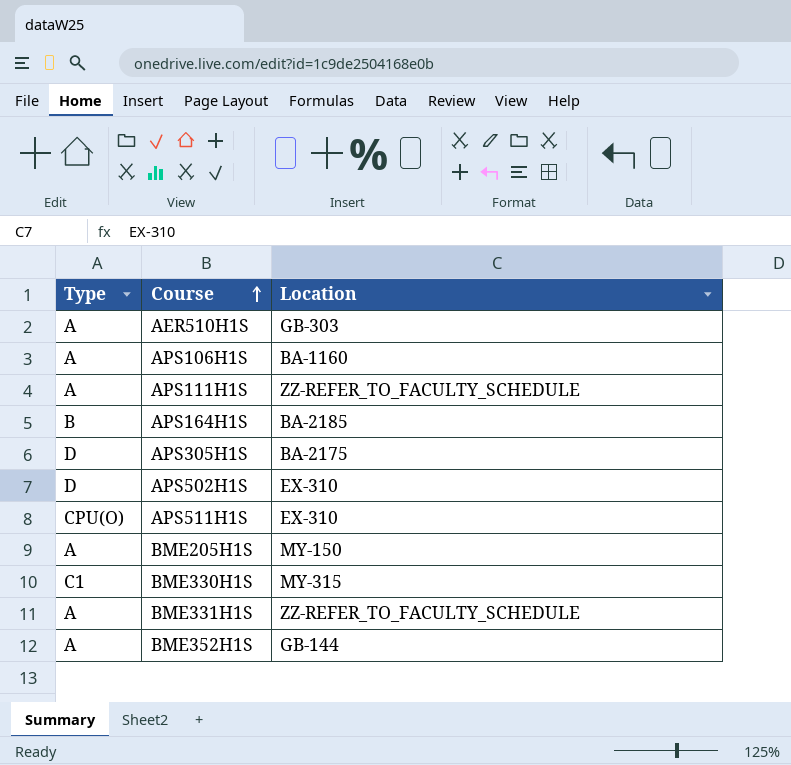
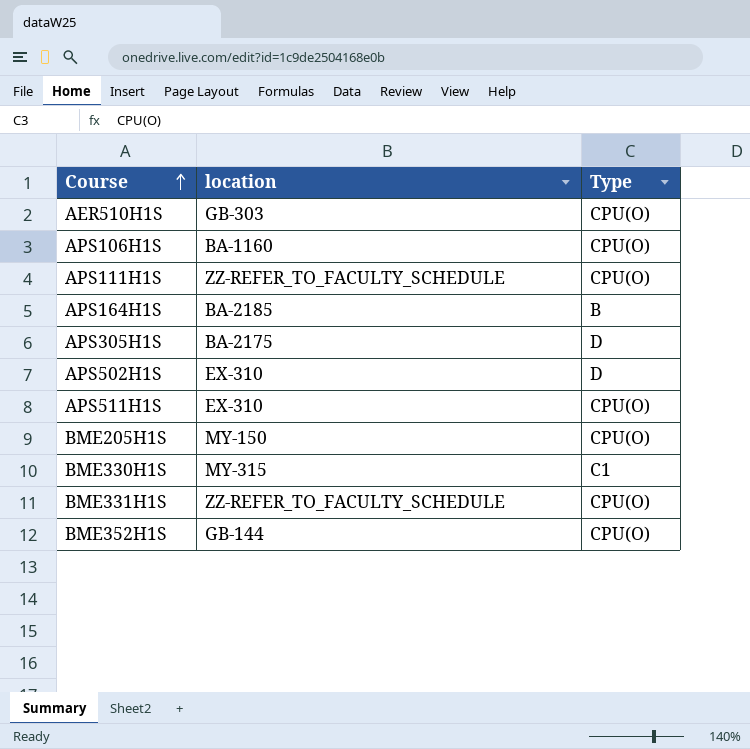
column name: Location -> location
column Type | position: 1 -> 3
AER510H1S | Type: A -> CPU(O)
APS106H1S | Type: A -> CPU(O)
APS111H1S | Type: A -> CPU(O)
BME205H1S | Type: A -> CPU(O)
BME331H1S | Type: A -> CPU(O)
BME352H1S | Type: A -> CPU(O)

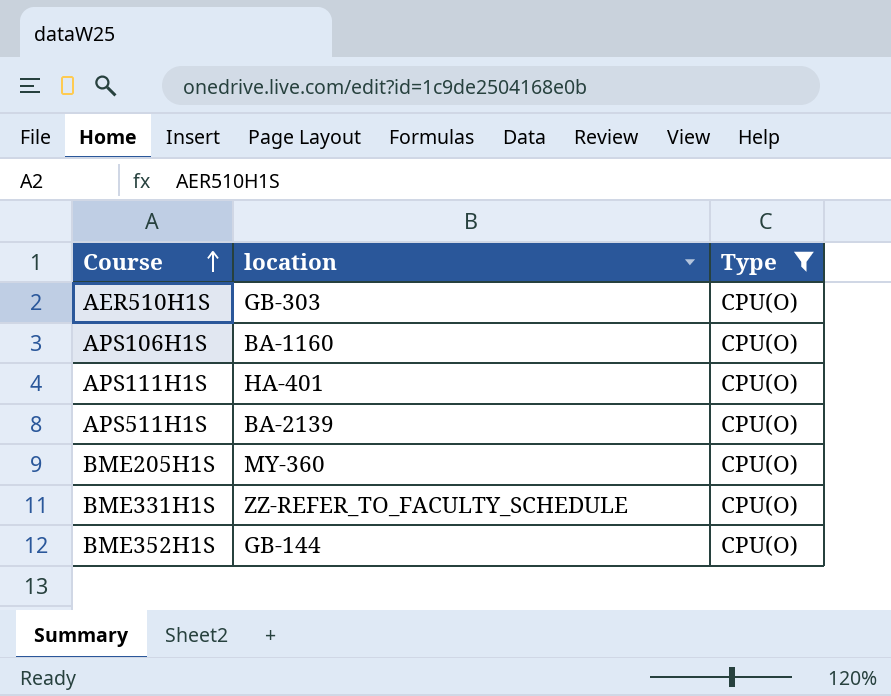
filter: none -> Type = CPU(O)
APS111H1S | location: ZZ-REFER_TO_FACULTY_SCHEDULE -> HA-401
APS511H1S | location: EX-310 -> BA-2139
BME205H1S | location: MY-150 -> MY-360

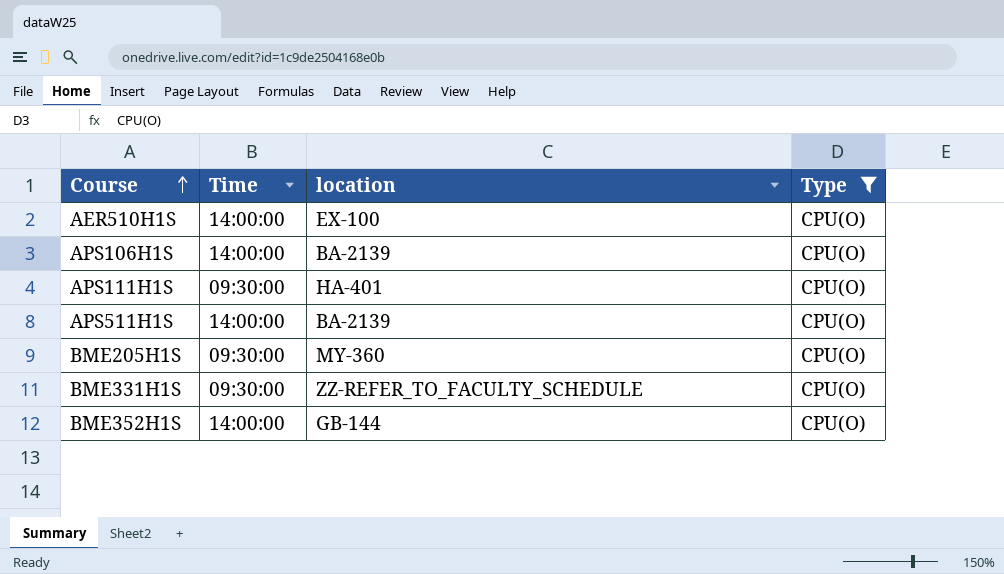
column Time | position: none -> 2
AER510H1S | location: GB-303 -> EX-100
APS106H1S | location: BA-1160 -> BA-2139

